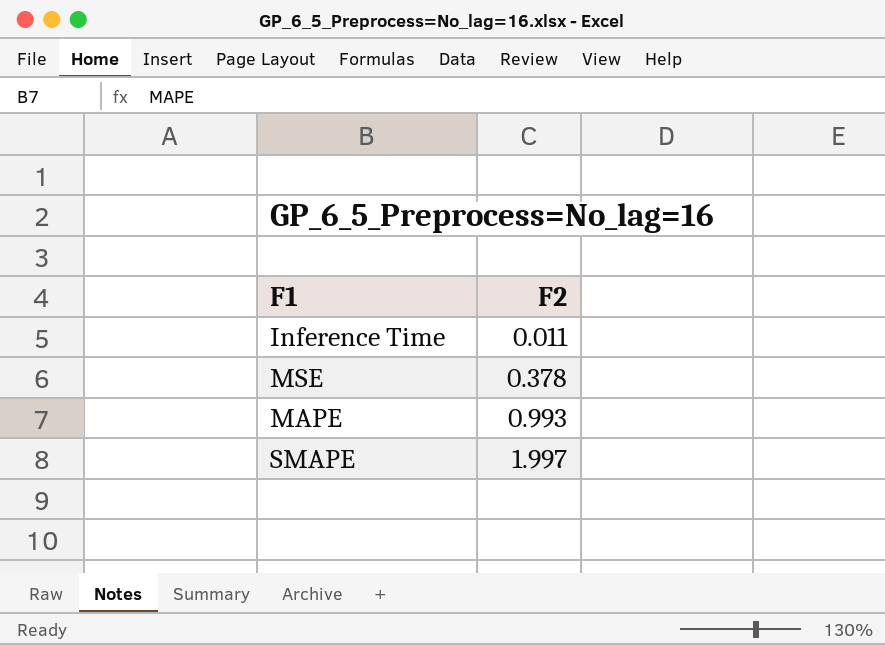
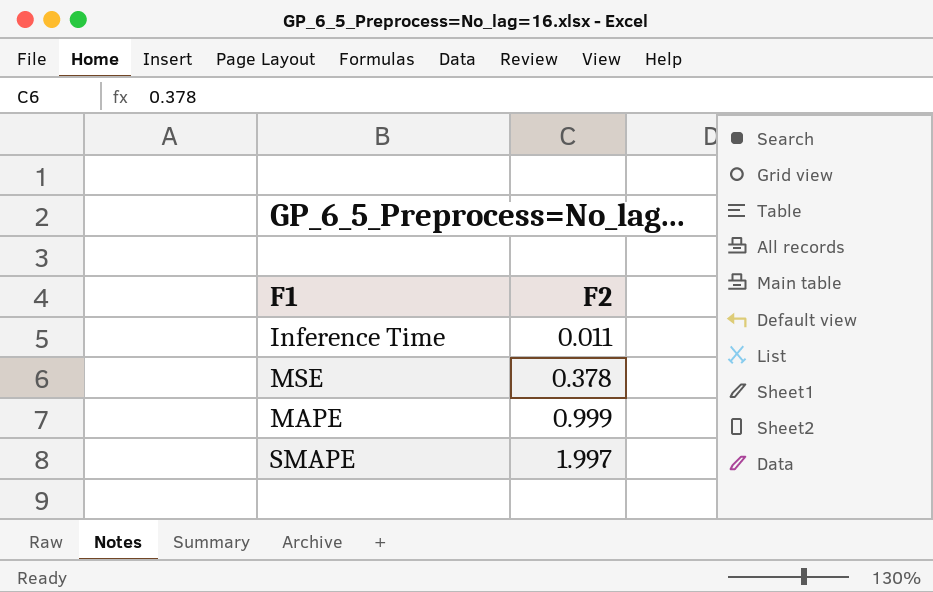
MAPE | F2: 0.993 -> 0.999

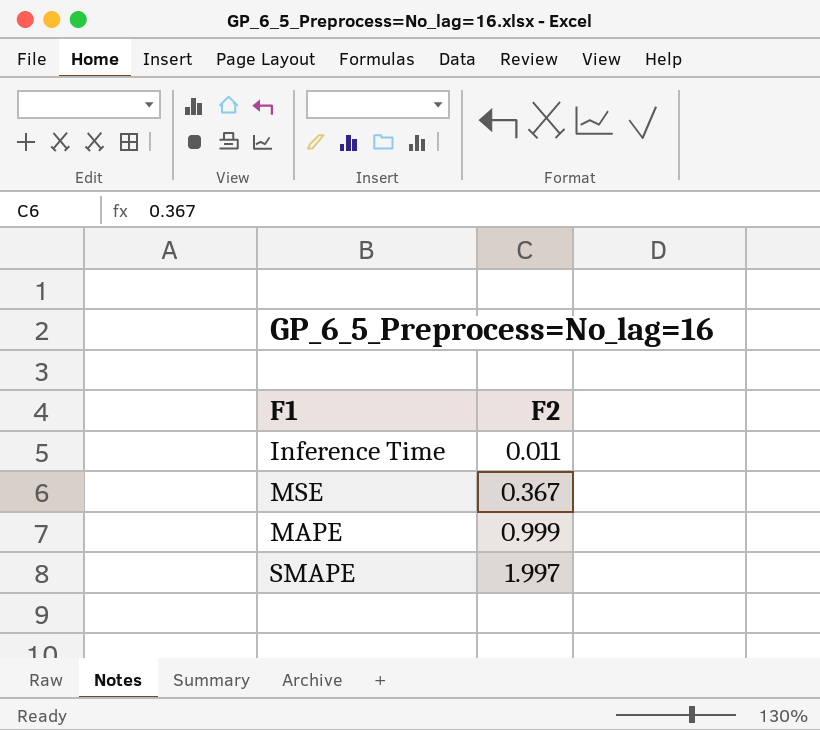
MSE | F2: 0.378 -> 0.367

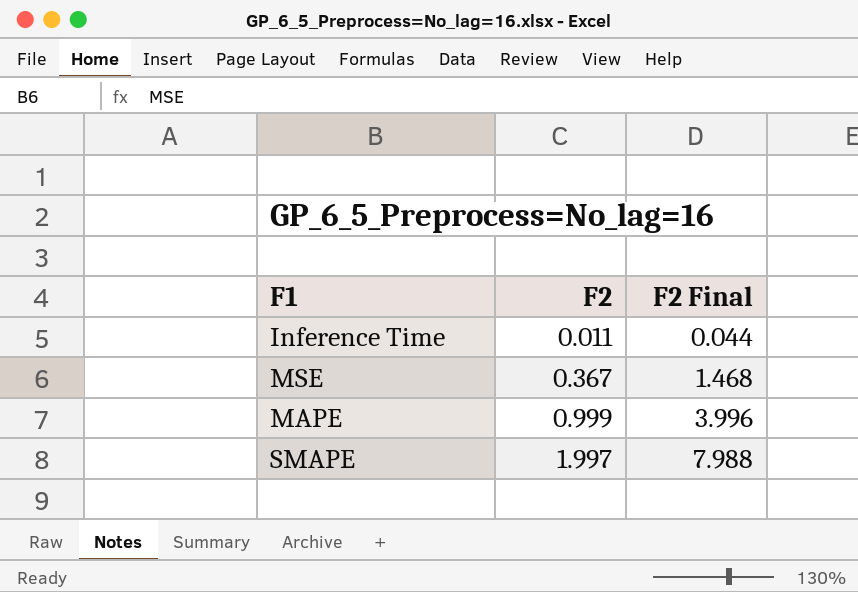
column F2 Final | formula: none -> [F2] * 4

